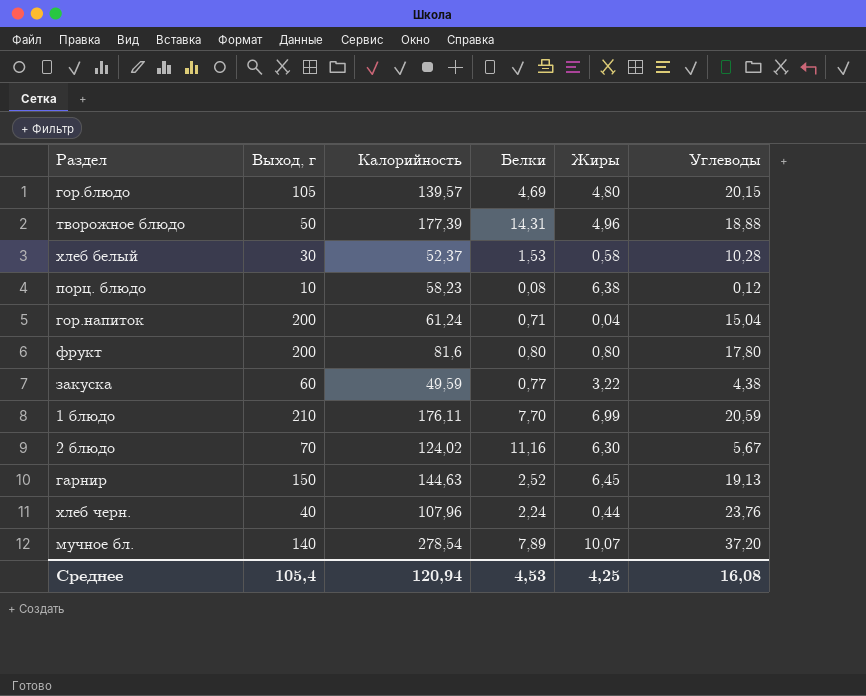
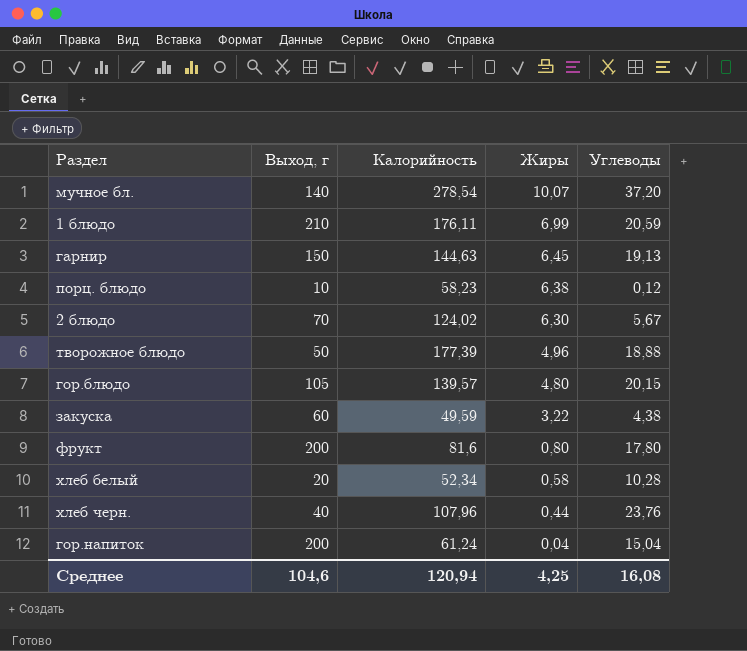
row order: none -> Жиры descending
column Белки | position: 4 -> none
хлеб белый | Выход, г: 30 -> 20
хлеб белый | Калорийность: 52,37 -> 52,34
Среднее | Выход, г: 105,4 -> 104,6

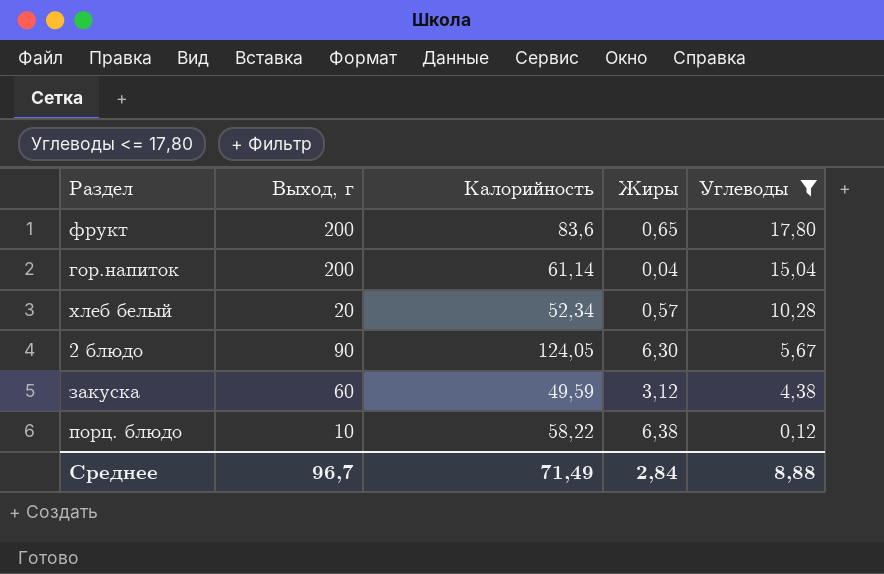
filter: none -> Углеводы <= 17,80
row order: Жиры descending -> Углеводы descending
фрукт | Калорийность: 81,6 -> 83,6
фрукт | Жиры: 0,80 -> 0,65
гор.напиток | Калорийность: 61,24 -> 61,14
хлеб белый | Жиры: 0,58 -> 0,57
2 блюдо | Выход, г: 70 -> 90
2 блюдо | Калорийность: 124,02 -> 124,05
закуска | Жиры: 3,22 -> 3,12
порц. блюдо | Калорийность: 58,23 -> 58,22
Среднее | Выход, г: 104,6 -> 96,7
Среднее | Калорийность: 120,94 -> 71,49
Среднее | Жиры: 4,25 -> 2,84
Среднее | Углеводы: 16,08 -> 8,88

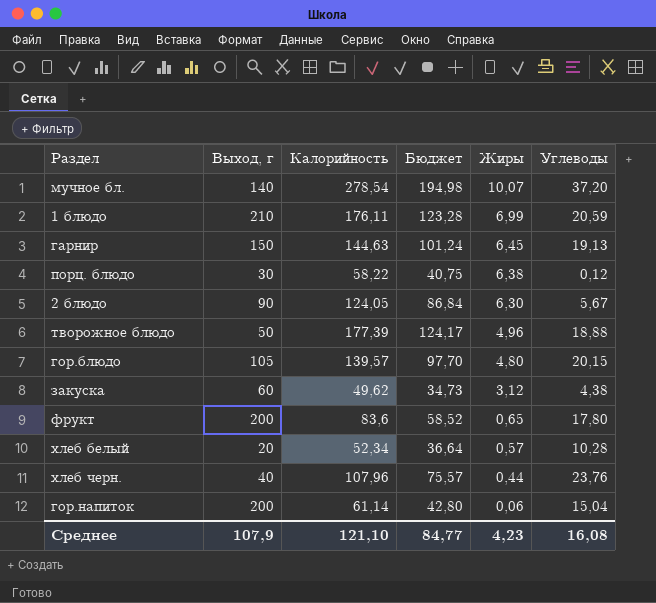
filter: Углеводы <= 17,80 -> none
row order: Углеводы descending -> Жиры descending
column Бюджет | formula: none -> [Калорийность] * 0,7
порц. блюдо | Выход, г: 10 -> 30
закуска | Калорийность: 49,59 -> 49,62
гор.напиток | Жиры: 0,04 -> 0,06
Среднее | Выход, г: 96,7 -> 107,9
Среднее | Калорийность: 71,49 -> 121,10
Среднее | Жиры: 2,84 -> 4,23
Среднее | Углеводы: 8,88 -> 16,08

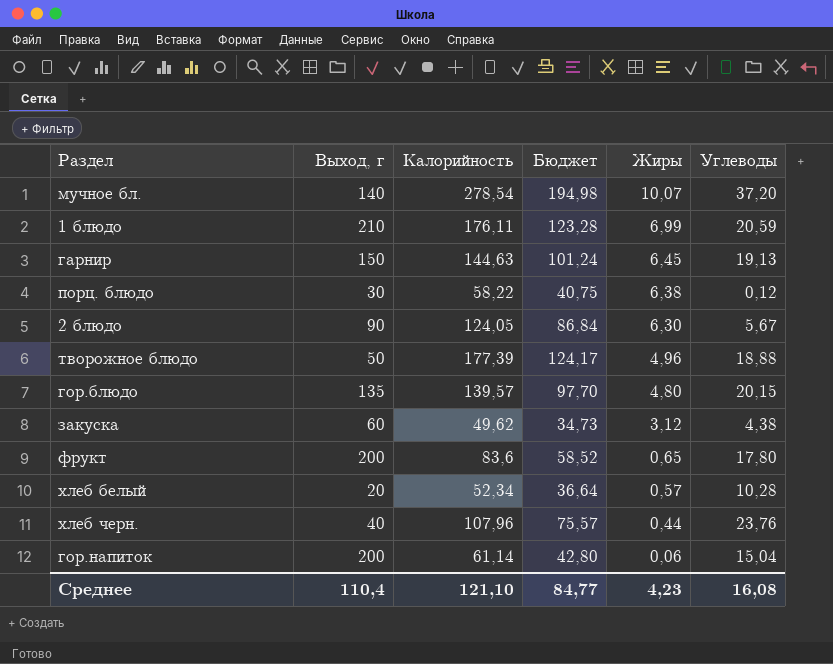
гор.блюдо | Выход, г: 105 -> 135
Среднее | Выход, г: 107,9 -> 110,4

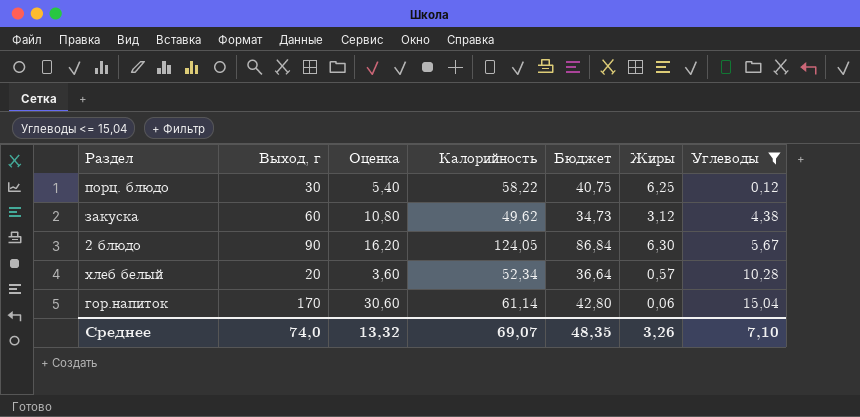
filter: none -> Углеводы <= 15,04
row order: Жиры descending -> Углеводы ascending
column Оценка | formula: none -> [Выход, г] * 0,18
порц. блюдо | Жиры: 6,38 -> 6,25
гор.напиток | Выход, г: 200 -> 170
Среднее | Выход, г: 110,4 -> 74,0
Среднее | Калорийность: 121,10 -> 69,07
Среднее | Бюджет: 84,77 -> 48,35
Среднее | Жиры: 4,23 -> 3,26
Среднее | Углеводы: 16,08 -> 7,10

